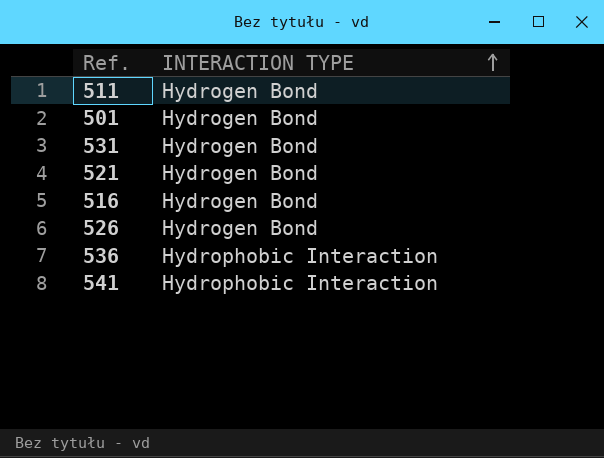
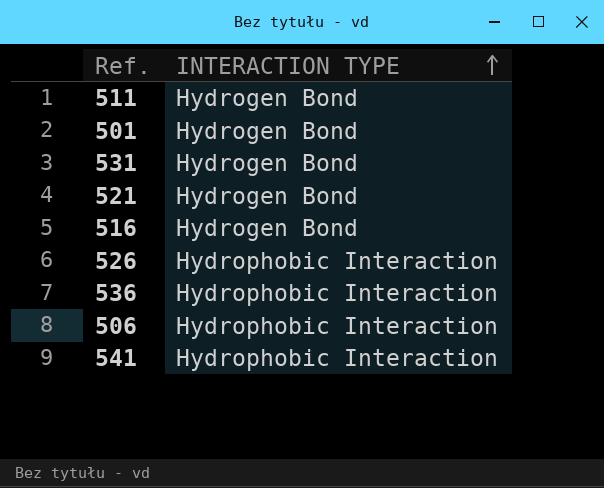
526 | INTERACTION TYPE: Hydrogen Bond -> Hydrophobic Interaction
row 506: none -> Hydrophobic Interaction

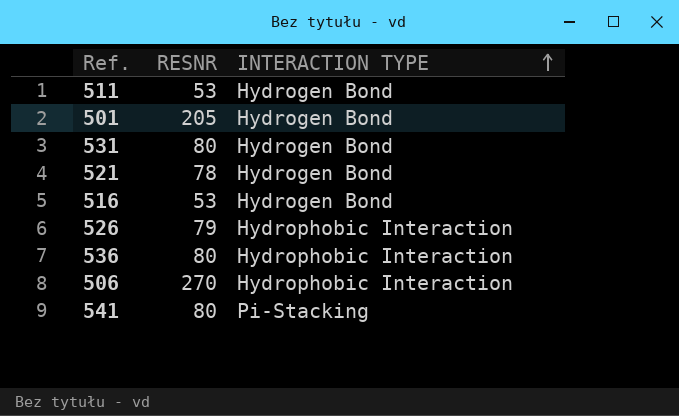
column RESNR | position: none -> 2
541 | INTERACTION TYPE: Hydrophobic Interaction -> Pi-Stacking

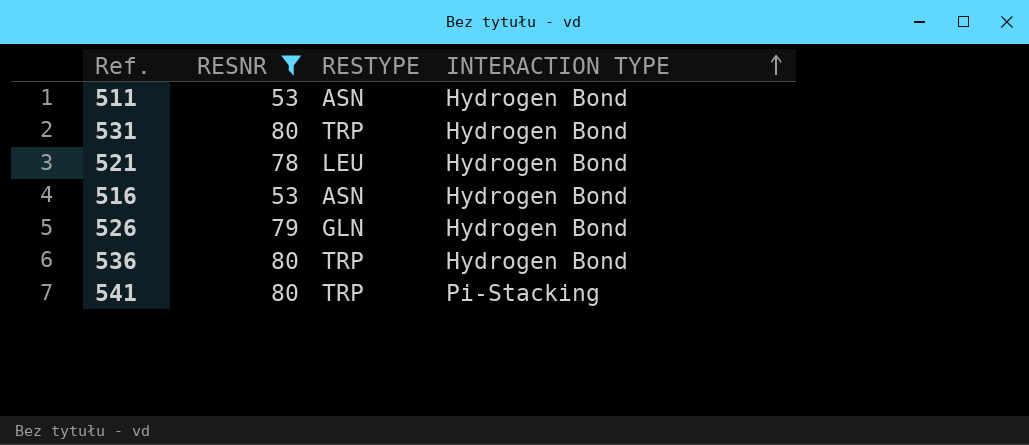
filter: none -> RESNR <= 80
column RESTYPE | position: none -> 3
526 | INTERACTION TYPE: Hydrophobic Interaction -> Hydrogen Bond
536 | INTERACTION TYPE: Hydrophobic Interaction -> Hydrogen Bond

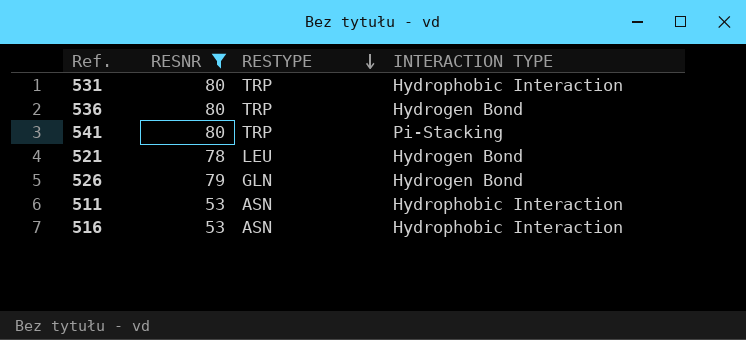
row order: INTERACTION TYPE ascending -> RESTYPE descending
531 | INTERACTION TYPE: Hydrogen Bond -> Hydrophobic Interaction
511 | INTERACTION TYPE: Hydrogen Bond -> Hydrophobic Interaction
516 | INTERACTION TYPE: Hydrogen Bond -> Hydrophobic Interaction

